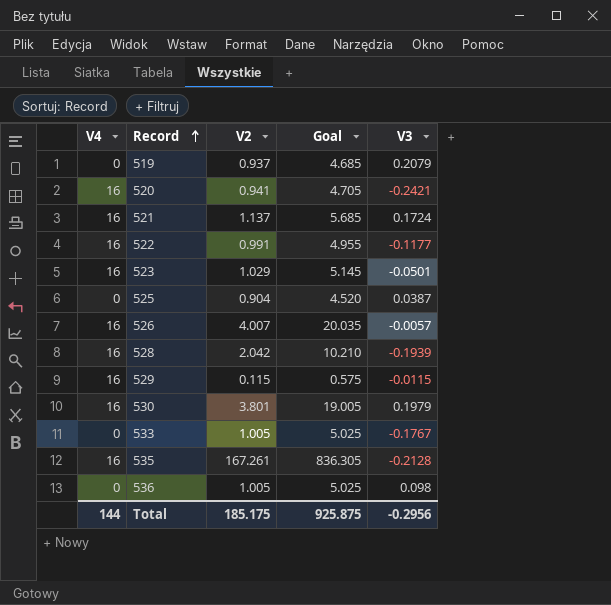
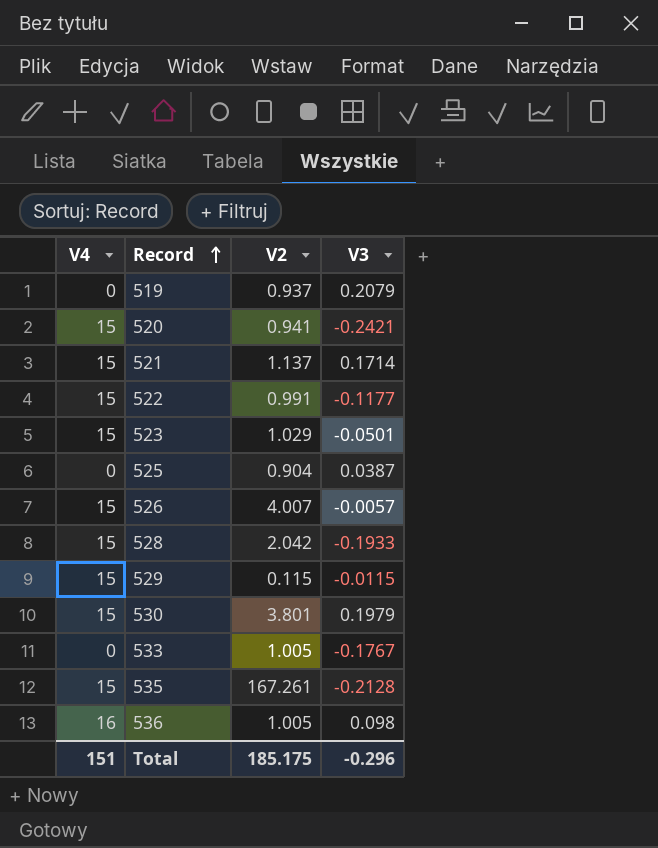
column Goal | formula: [V2] * 5 -> none
520 | V4: 16 -> 15
521 | V4: 16 -> 15
521 | V3: 0.1724 -> 0.1714
522 | V4: 16 -> 15
523 | V4: 16 -> 15
526 | V4: 16 -> 15
528 | V4: 16 -> 15
528 | V3: -0.1939 -> -0.1933
529 | V4: 16 -> 15
530 | V4: 16 -> 15
535 | V4: 16 -> 15
536 | V4: 0 -> 16
Total | V4: 144 -> 151
Total | V3: -0.2956 -> -0.296

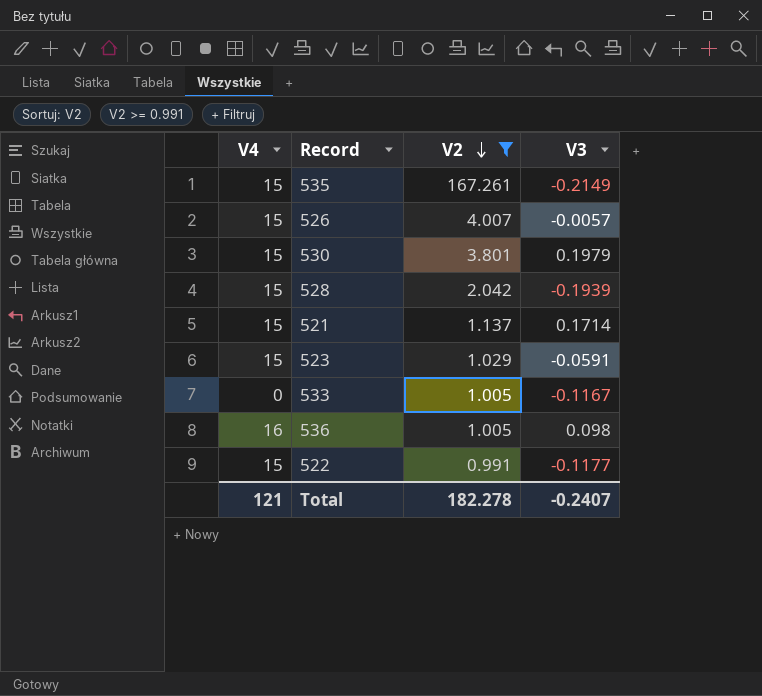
filter: none -> V2 >= 0.991
row order: Record ascending -> V2 descending
535 | V3: -0.2128 -> -0.2149
528 | V3: -0.1933 -> -0.1939
523 | V3: -0.0501 -> -0.0591
533 | V3: -0.1767 -> -0.1167
Total | V4: 151 -> 121
Total | V2: 185.175 -> 182.278
Total | V3: -0.296 -> -0.2407

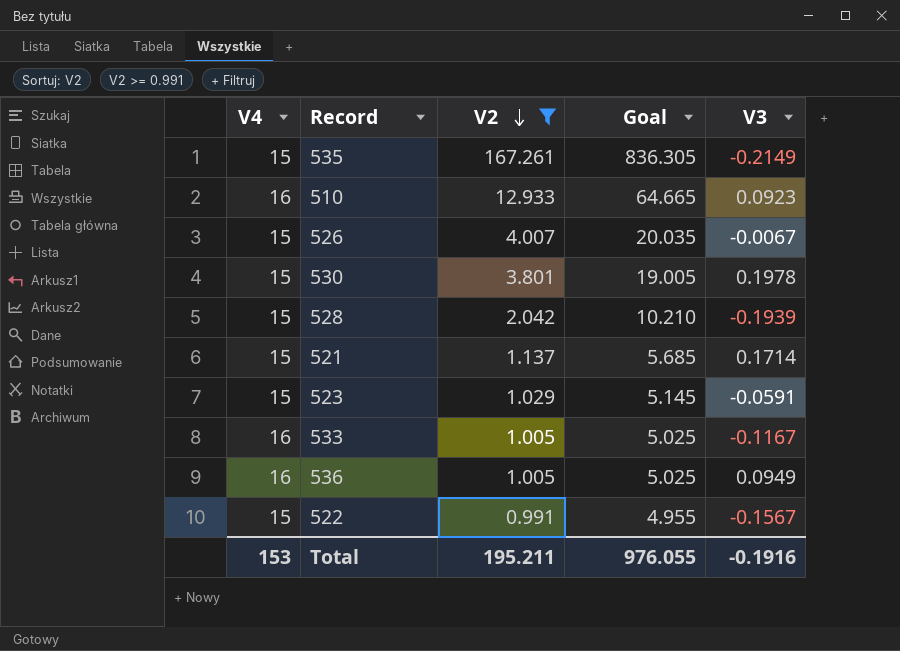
column Goal | formula: none -> [V2] * 5
row 510: none -> 16 | 12.933 | 64.665 | 0.0923
526 | V3: -0.0057 -> -0.0067
530 | V3: 0.1979 -> 0.1978
533 | V4: 0 -> 16
536 | V3: 0.098 -> 0.0949
522 | V3: -0.1177 -> -0.1567
Total | V4: 121 -> 153
Total | V2: 182.278 -> 195.211
Total | V3: -0.2407 -> -0.1916

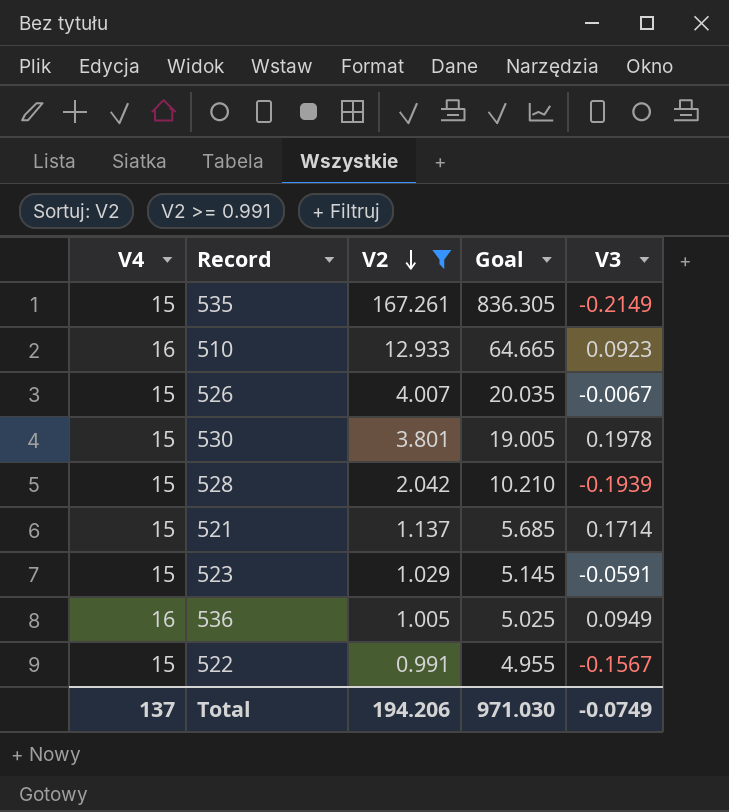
row 533: 16 | 1.005 | 5.025 | -0.1167 -> none
Total | V4: 153 -> 137
Total | V2: 195.211 -> 194.206
Total | Goal: 976.055 -> 971.030
Total | V3: -0.1916 -> -0.0749

